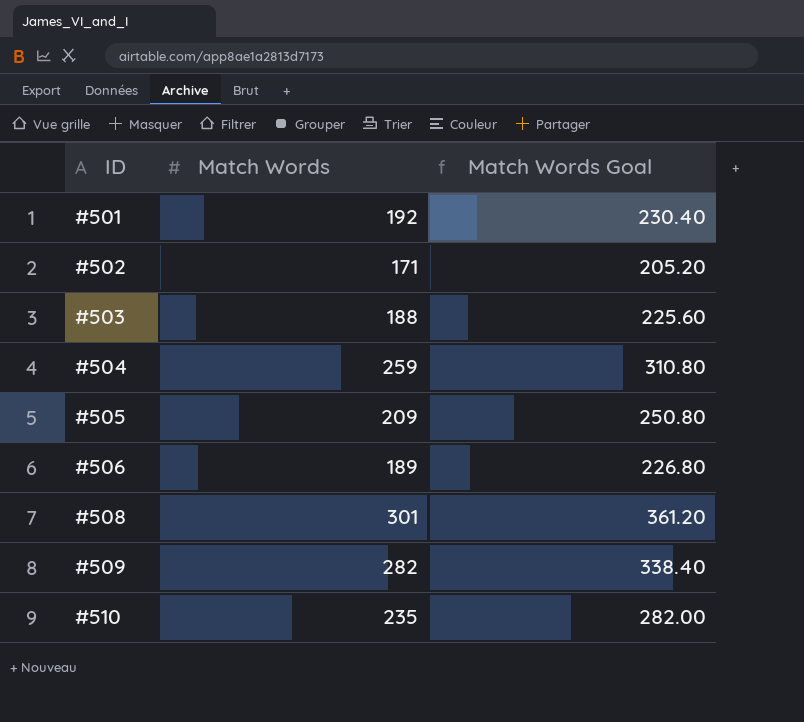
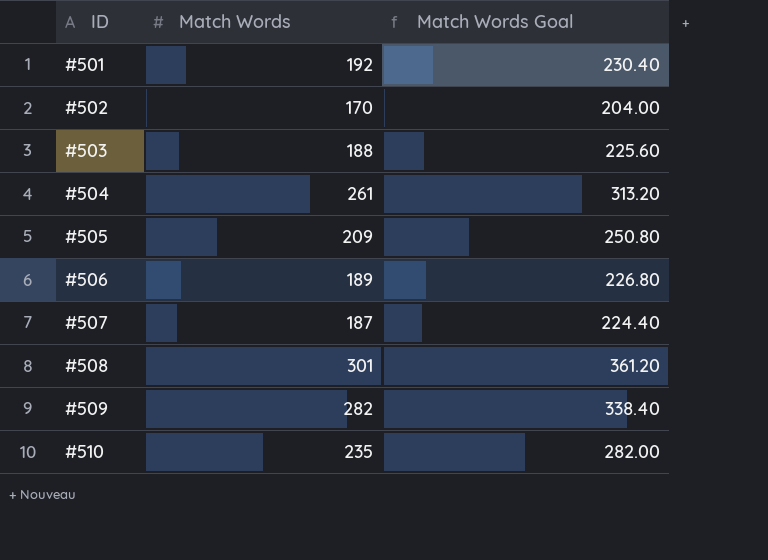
#502 | Match Words: 171 -> 170
#502 | Match Words Goal: 205.20 -> 204.00
#504 | Match Words: 259 -> 261
#504 | Match Words Goal: 310.80 -> 313.20
row #507: none -> 187 | 224.40

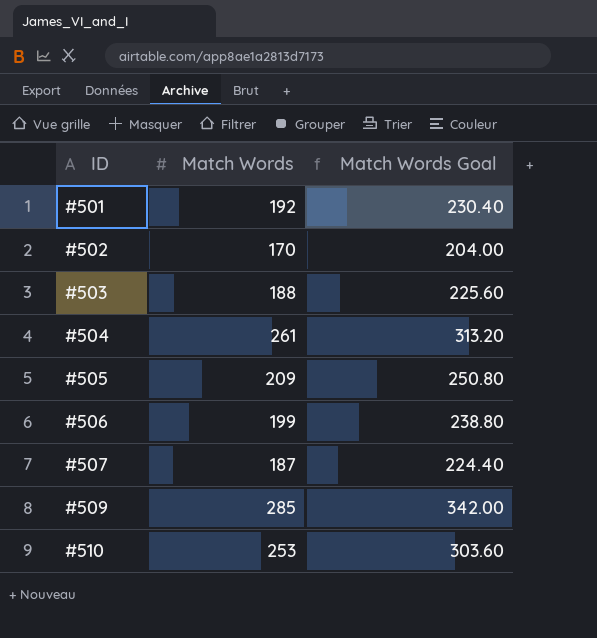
row #508: 301 | 361.20 -> none
#506 | Match Words: 189 -> 199
#506 | Match Words Goal: 226.80 -> 238.80
#509 | Match Words: 282 -> 285
#509 | Match Words Goal: 338.40 -> 342.00
#510 | Match Words: 235 -> 253
#510 | Match Words Goal: 282.00 -> 303.60

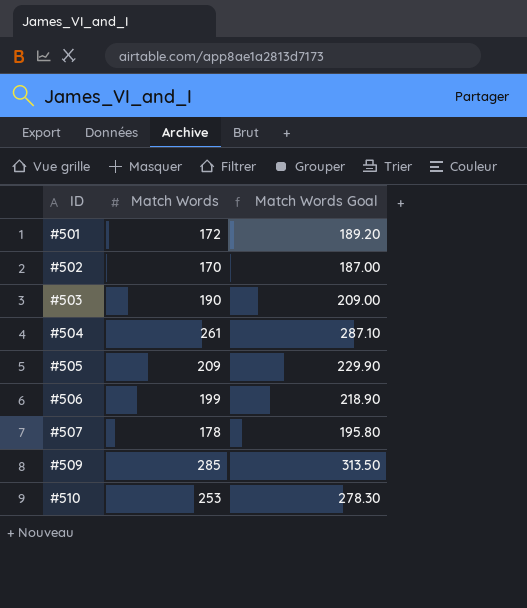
column Match Words Goal | formula: [Match Words] * 1.2 -> [Match Words] * 1.1
#501 | Match Words: 192 -> 172
#503 | Match Words: 188 -> 190
#507 | Match Words: 187 -> 178

